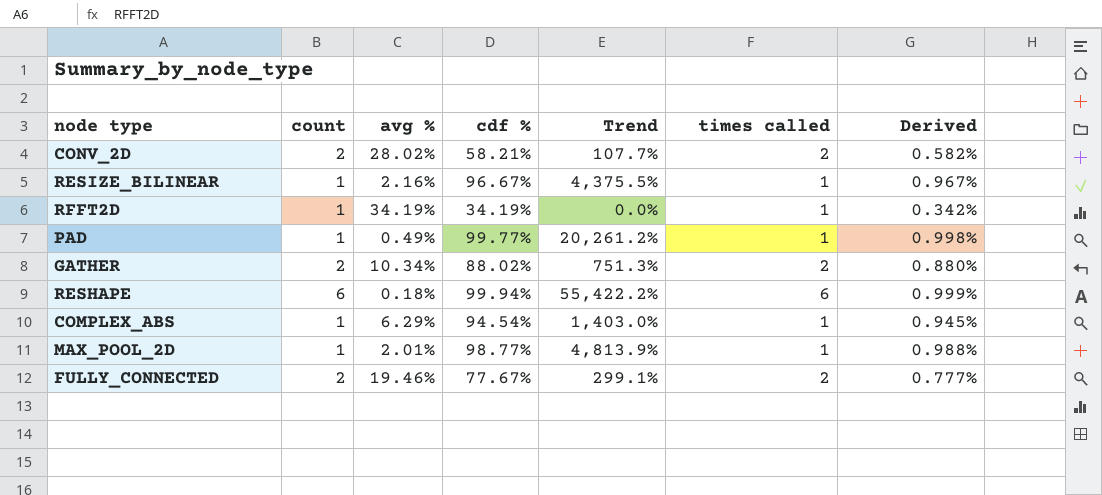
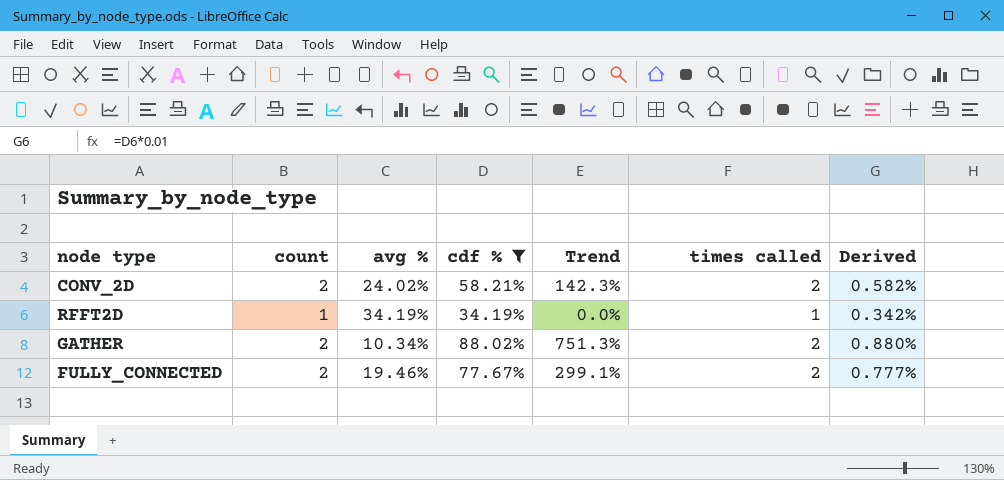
filter: none -> cdf % <= 88.02%
CONV_2D | avg %: 28.02% -> 24.02%
CONV_2D | Trend: 107.7% -> 142.3%

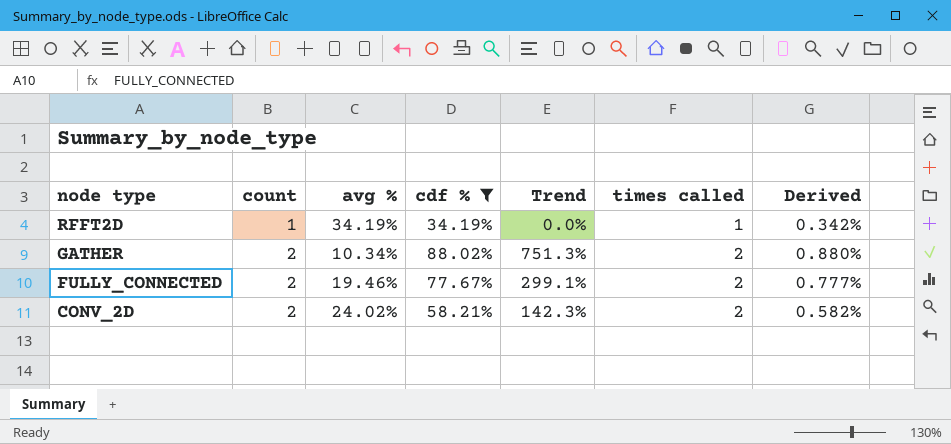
row order: none -> node type descending

